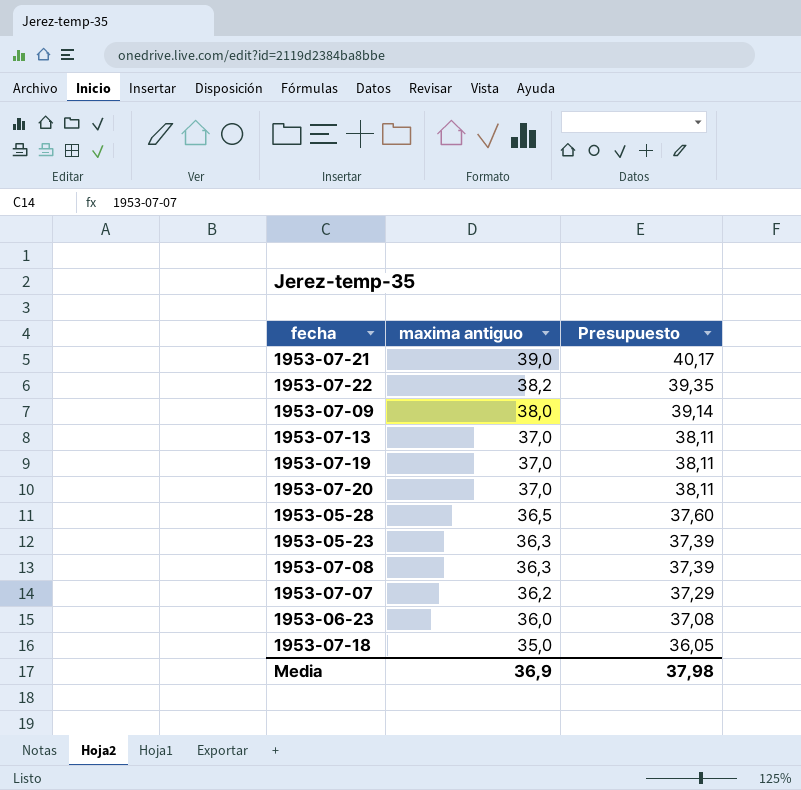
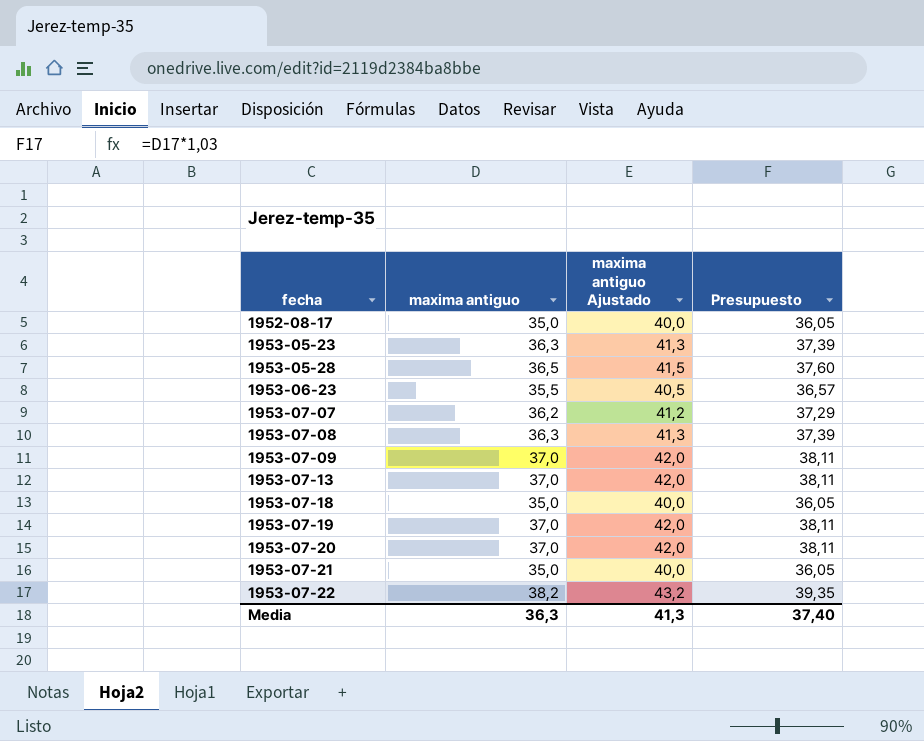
row order: maxima antiguo descending -> fecha ascending
column maxima antiguo Ajustado | formula: none -> [maxima antiguo] + 5
row 1952-08-17: none -> 35,0 | 40,0 | 36,05
1953-06-23 | maxima antiguo: 36,0 -> 35,5
1953-06-23 | Presupuesto: 37,08 -> 36,57
1953-07-09 | maxima antiguo: 38,0 -> 37,0
1953-07-09 | Presupuesto: 39,14 -> 38,11
1953-07-21 | maxima antiguo: 39,0 -> 35,0
1953-07-21 | Presupuesto: 40,17 -> 36,05
Media | maxima antiguo: 36,9 -> 36,3
Media | Presupuesto: 37,98 -> 37,40

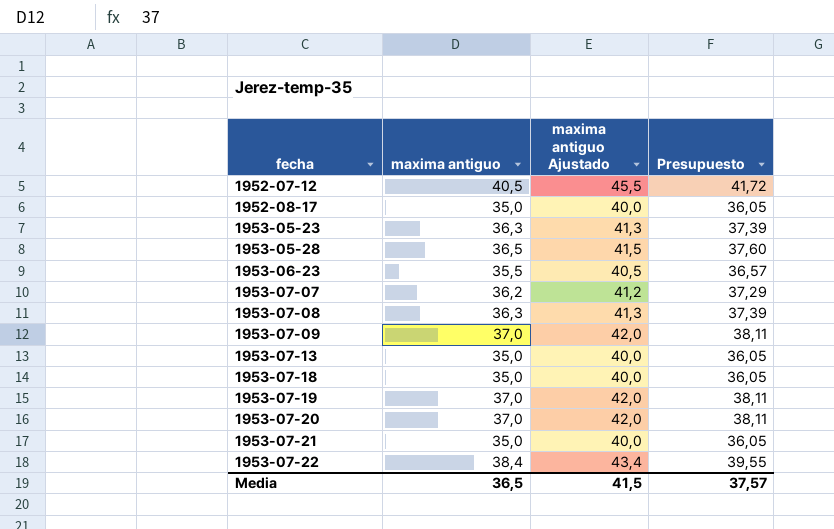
row 1952-07-12: none -> 40,5 | 45,5 | 41,72
1953-07-13 | maxima antiguo: 37,0 -> 35,0
1953-07-13 | maxima antiguo Ajustado: 42,0 -> 40,0
1953-07-13 | Presupuesto: 38,11 -> 36,05
1953-07-22 | maxima antiguo: 38,2 -> 38,4
1953-07-22 | maxima antiguo Ajustado: 43,2 -> 43,4
1953-07-22 | Presupuesto: 39,35 -> 39,55
Media | maxima antiguo: 36,3 -> 36,5
Media | maxima antiguo Ajustado: 41,3 -> 41,5
Media | Presupuesto: 37,40 -> 37,57

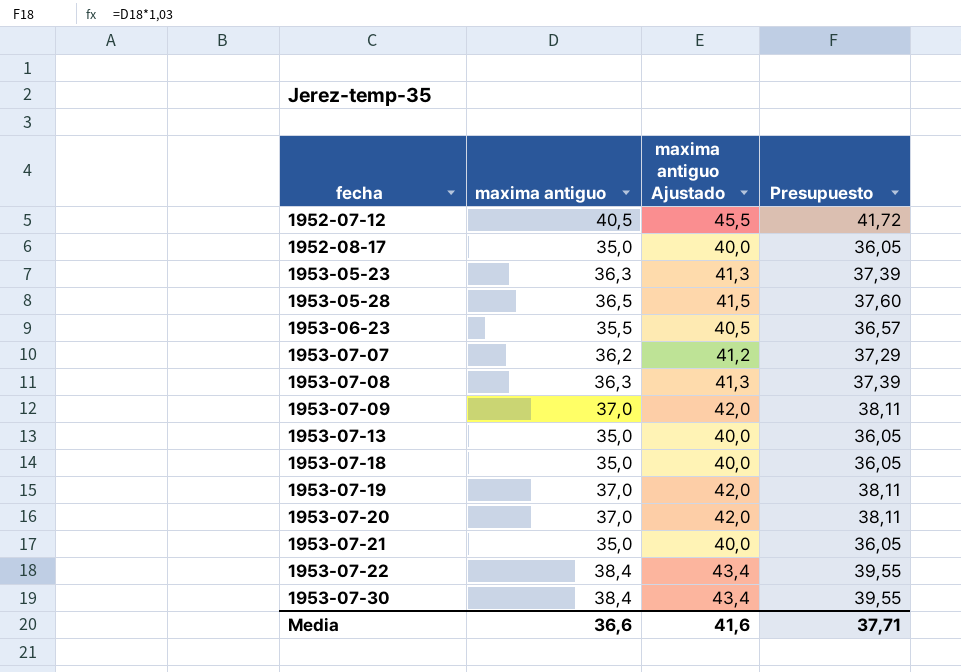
row 1953-07-30: none -> 38,4 | 43,4 | 39,55
Media | maxima antiguo: 36,5 -> 36,6
Media | maxima antiguo Ajustado: 41,5 -> 41,6
Media | Presupuesto: 37,57 -> 37,71

